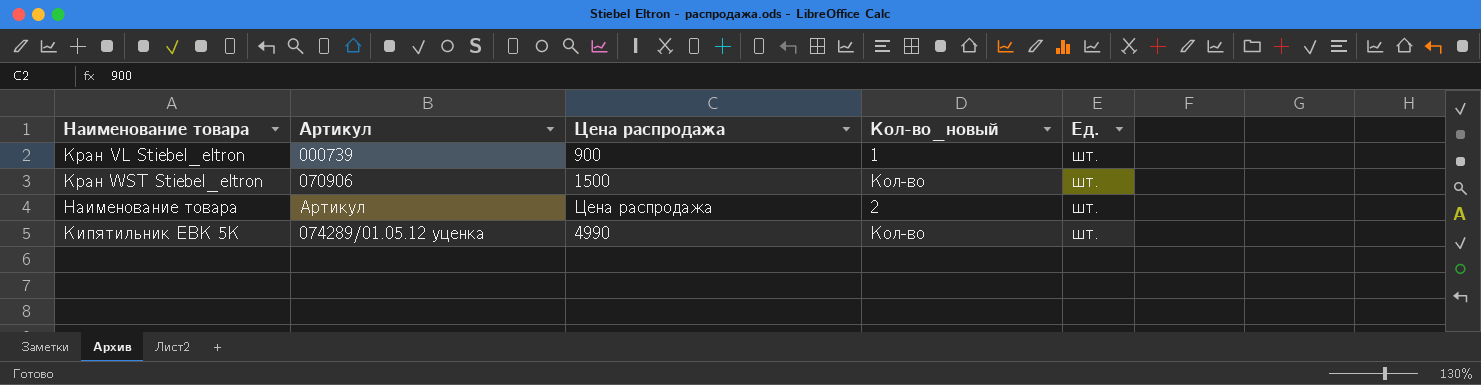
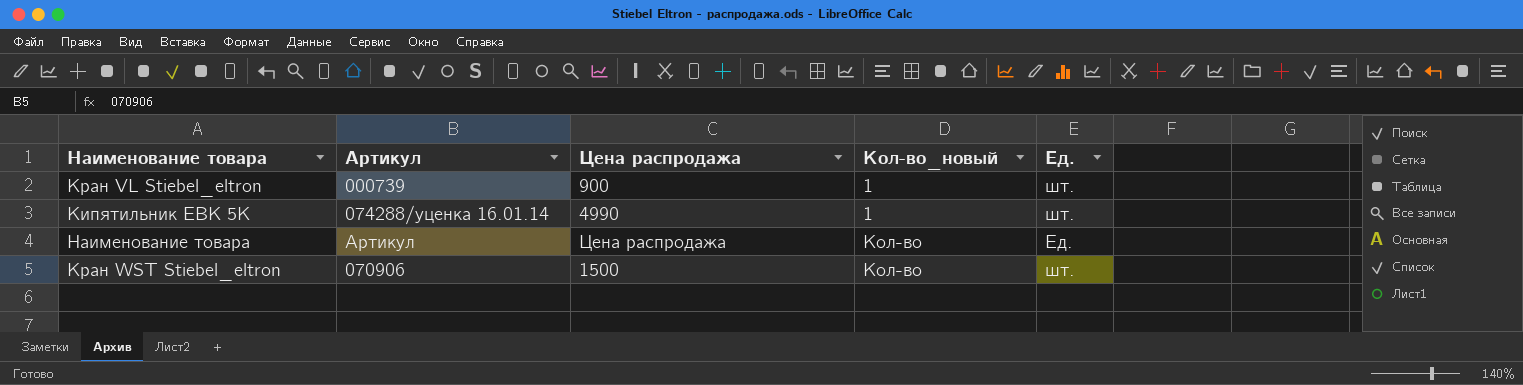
row order: none -> Кол-во_новый ascending
Кипятильник EBK 5K | Артикул: 074289/01.05.12 уценка -> 074288/уценка 16.01.14
Кипятильник EBK 5K | Кол-во_новый: Кол-во -> 1
Наименование товара | Кол-во_новый: 2 -> Кол-во
Наименование товара | Ед.: шт. -> Ед.

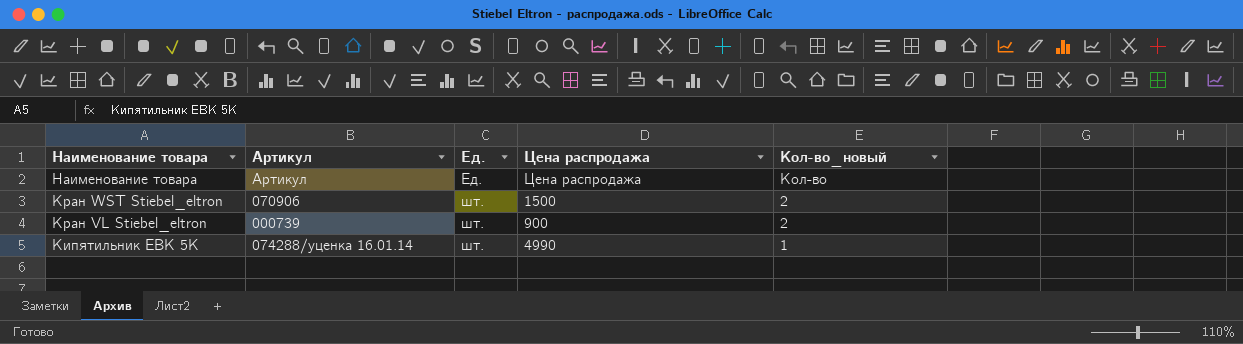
row order: Кол-во_новый ascending -> Наименование товара descending
column Ед. | position: 5 -> 3
Кран WST Stiebel_eltron | Кол-во_новый: Кол-во -> 2
Кран VL Stiebel_eltron | Кол-во_новый: 1 -> 2

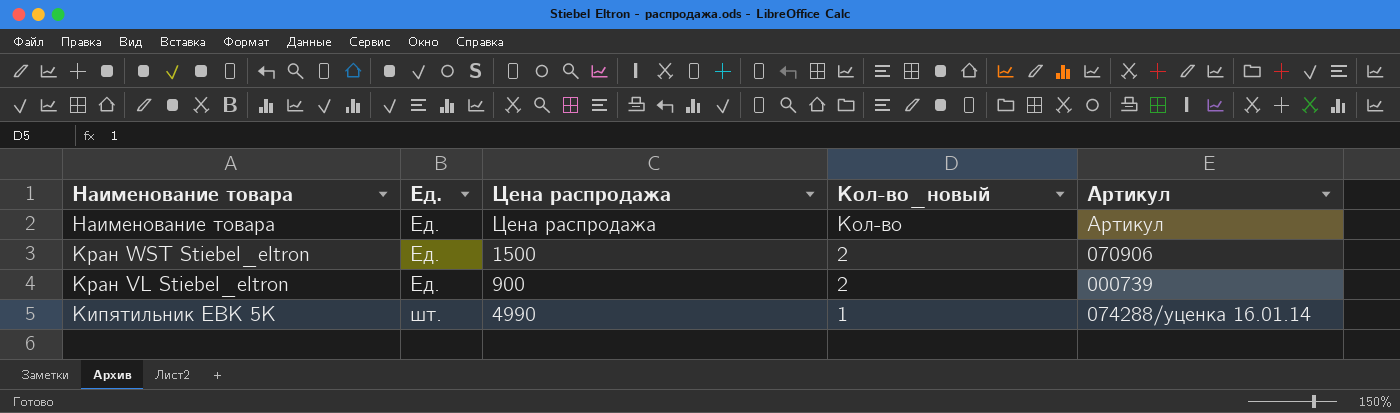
column Артикул | position: 2 -> 5
Кран WST Stiebel_eltron | Ед.: шт. -> Ед.
Кран VL Stiebel_eltron | Ед.: шт. -> Ед.

